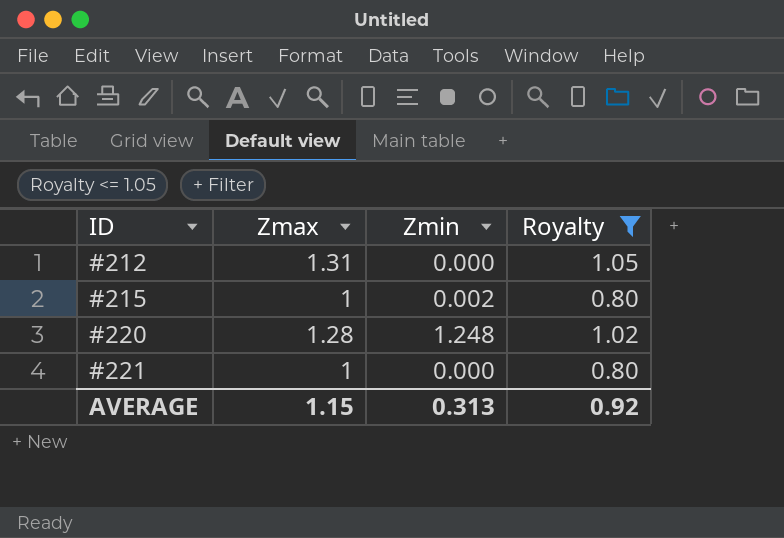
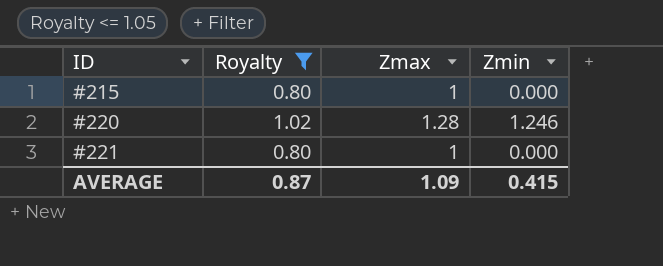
column Royalty | position: 4 -> 2
row #212: 1.31 | 0.000 | 1.05 -> none
#215 | Zmin: 0.002 -> 0.000
#220 | Zmin: 1.248 -> 1.246
AVERAGE | Royalty: 0.92 -> 0.87
AVERAGE | Zmax: 1.15 -> 1.09
AVERAGE | Zmin: 0.313 -> 0.415

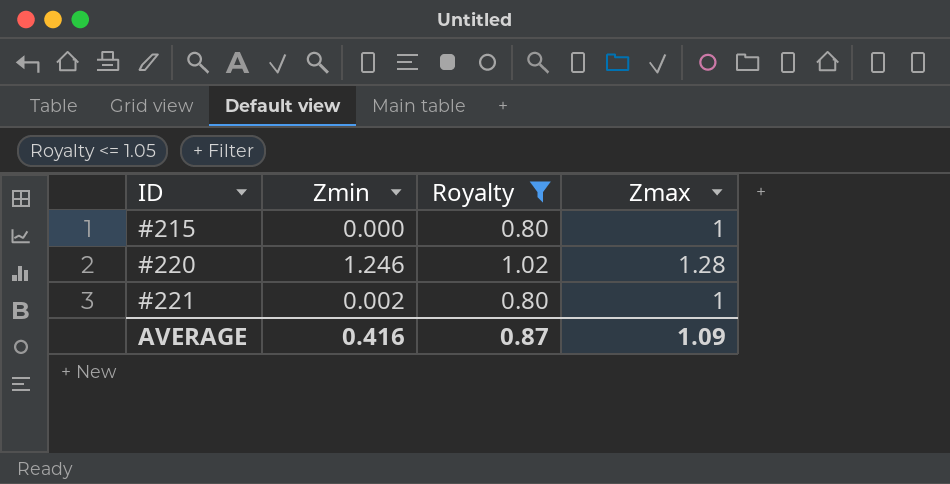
column Zmin | position: 4 -> 2
#221 | Zmin: 0.000 -> 0.002
AVERAGE | Zmin: 0.415 -> 0.416

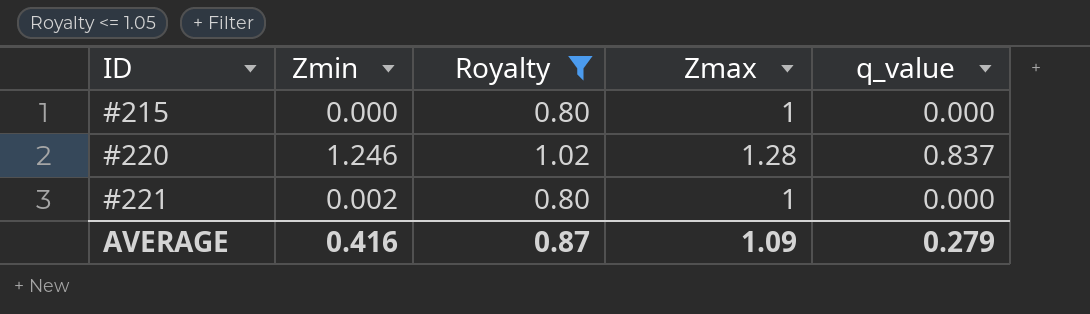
column q_value | position: none -> 5

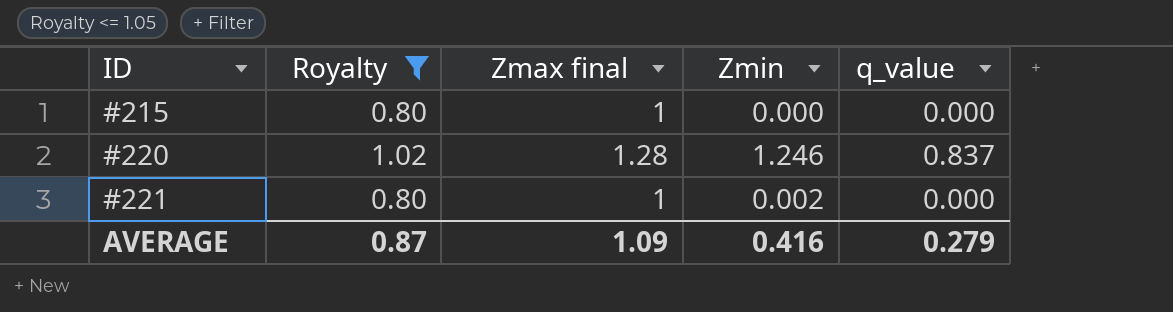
column name: Zmax -> Zmax final
column Zmin | position: 2 -> 4

